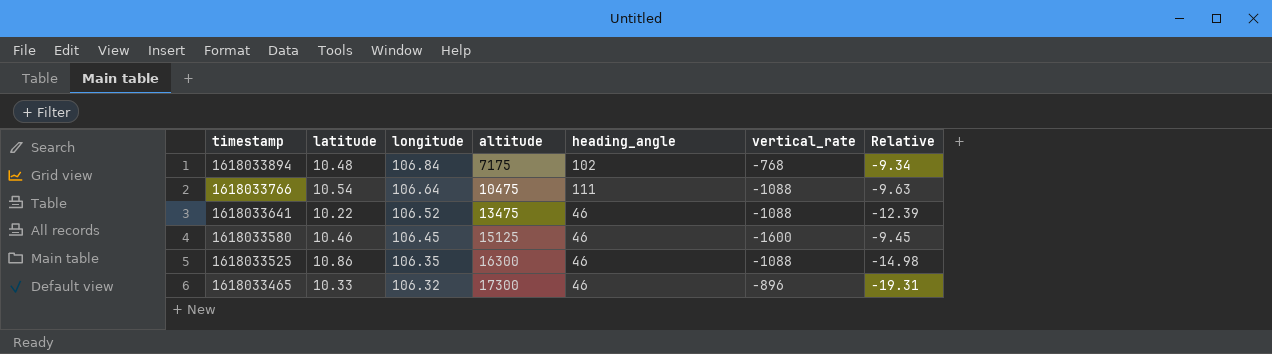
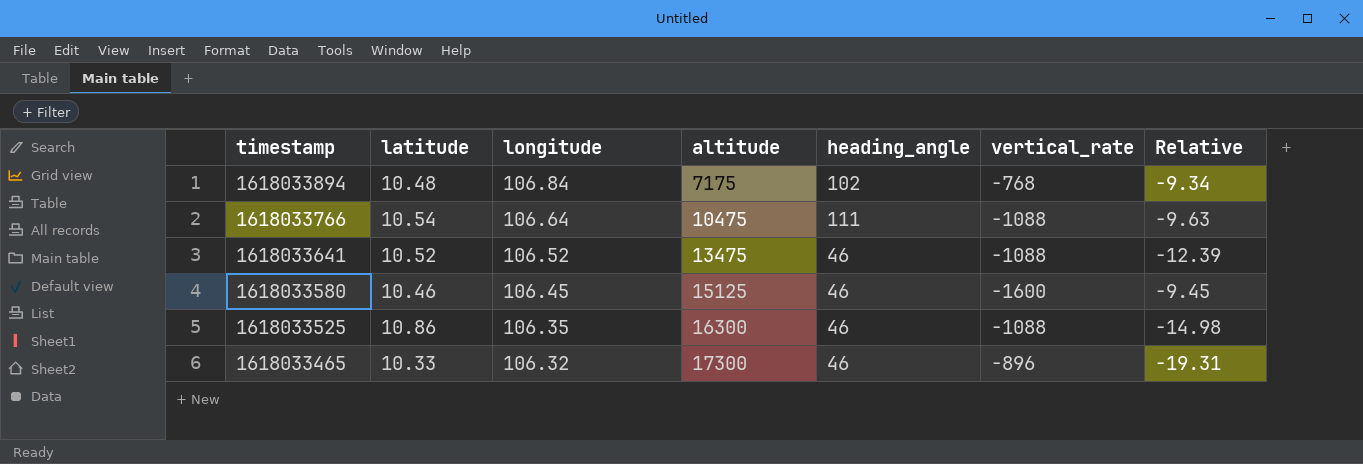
1618033641 | latitude: 10.22 -> 10.52

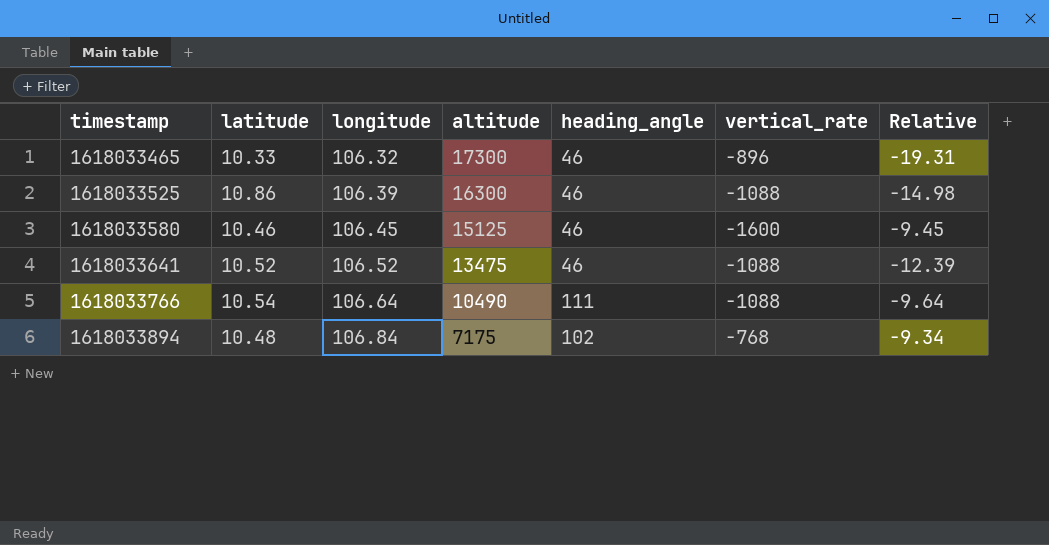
row order: timestamp descending -> timestamp ascending
1618033525 | longitude: 106.35 -> 106.39
1618033766 | altitude: 10475 -> 10490
1618033766 | Relative: -9.63 -> -9.64

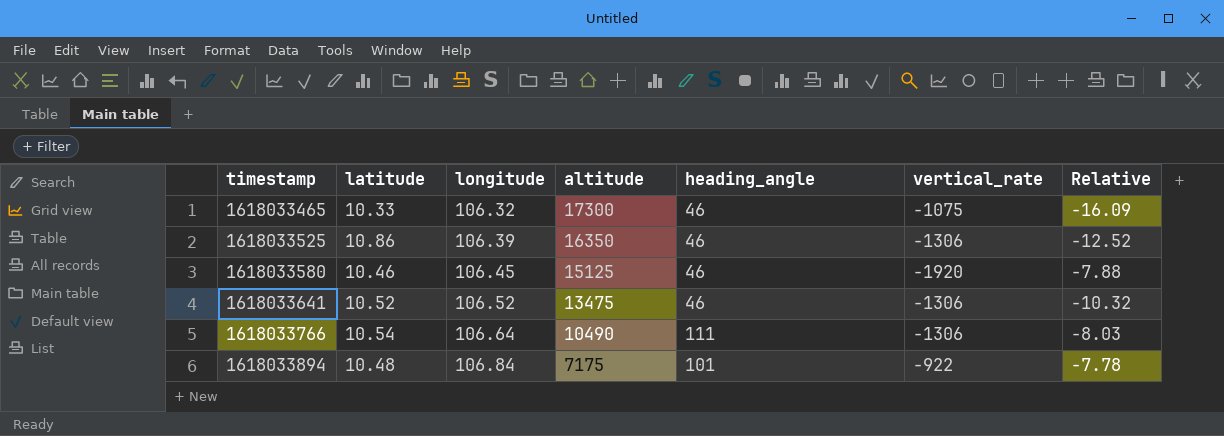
1618033465 | vertical_rate: -896 -> -1075
1618033465 | Relative: -19.31 -> -16.09
1618033525 | altitude: 16300 -> 16350
1618033525 | vertical_rate: -1088 -> -1306
1618033525 | Relative: -14.98 -> -12.52
1618033580 | vertical_rate: -1600 -> -1920
1618033580 | Relative: -9.45 -> -7.88
1618033641 | vertical_rate: -1088 -> -1306
1618033641 | Relative: -12.39 -> -10.32
1618033766 | vertical_rate: -1088 -> -1306
1618033766 | Relative: -9.64 -> -8.03
1618033894 | heading_angle: 102 -> 101
1618033894 | vertical_rate: -768 -> -922
1618033894 | Relative: -9.34 -> -7.78

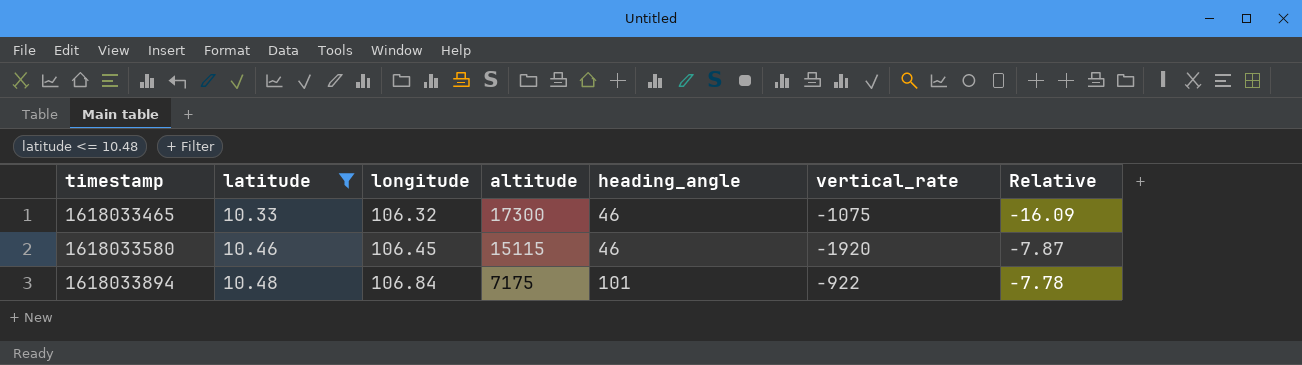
filter: none -> latitude <= 10.48
1618033580 | altitude: 15125 -> 15115
1618033580 | Relative: -7.88 -> -7.87

